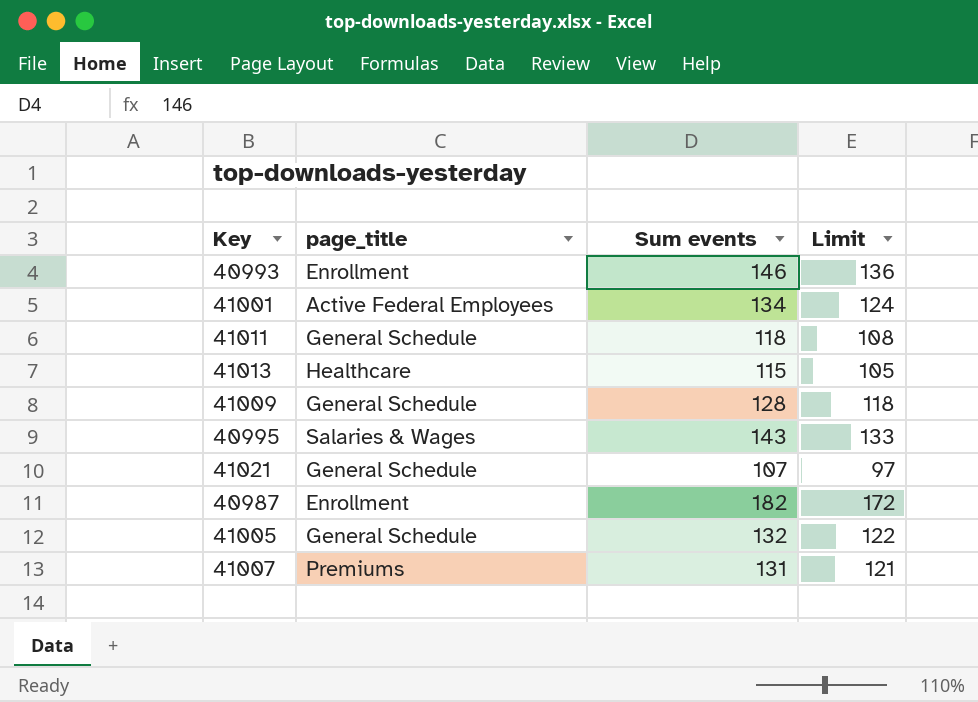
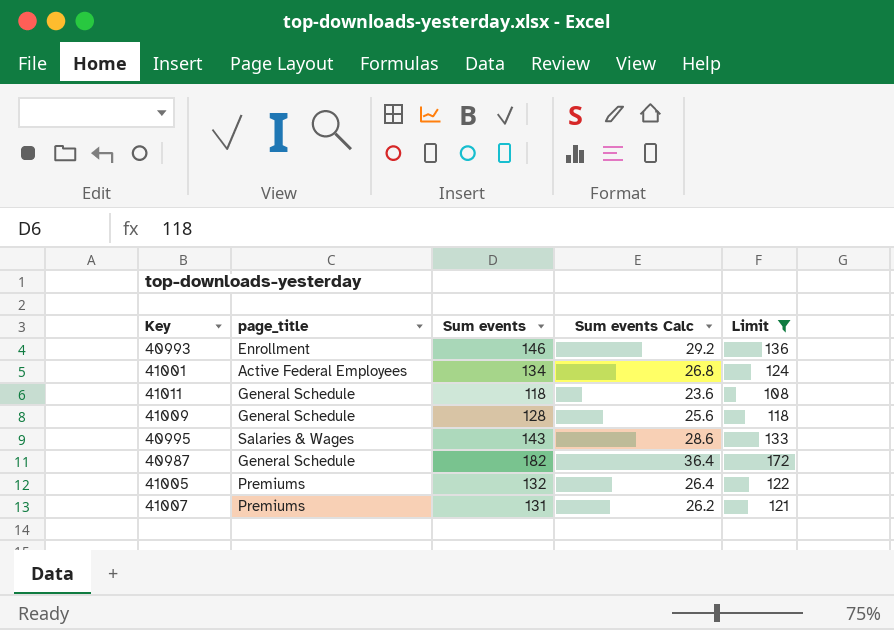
filter: none -> Limit >= 108
column Sum events Calc | formula: none -> [Sum events] * 0.2
40987 | page_title: Enrollment -> General Schedule
41005 | page_title: General Schedule -> Premiums

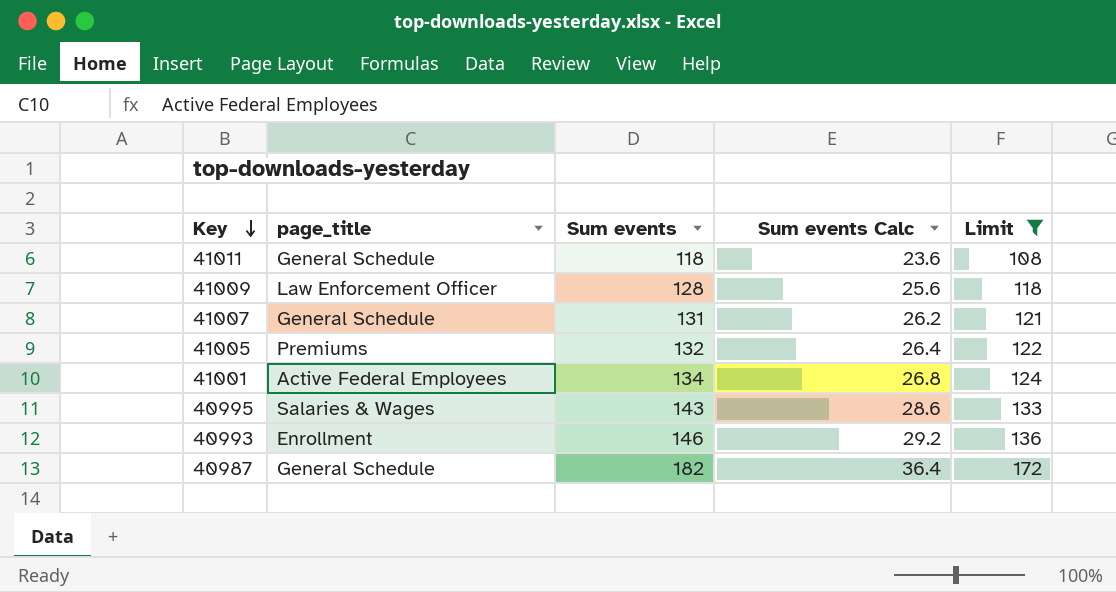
row order: none -> Key descending
41009 | page_title: General Schedule -> Law Enforcement Officer
41007 | page_title: Premiums -> General Schedule

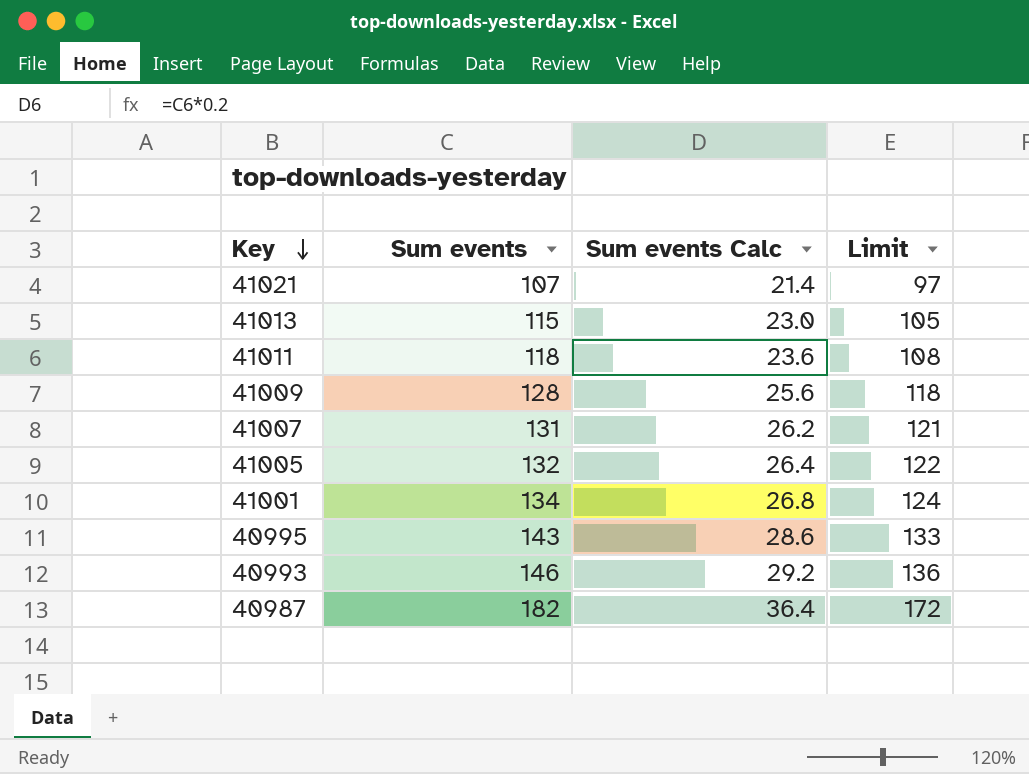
filter: Limit >= 108 -> none
column page_title | position: 2 -> none

